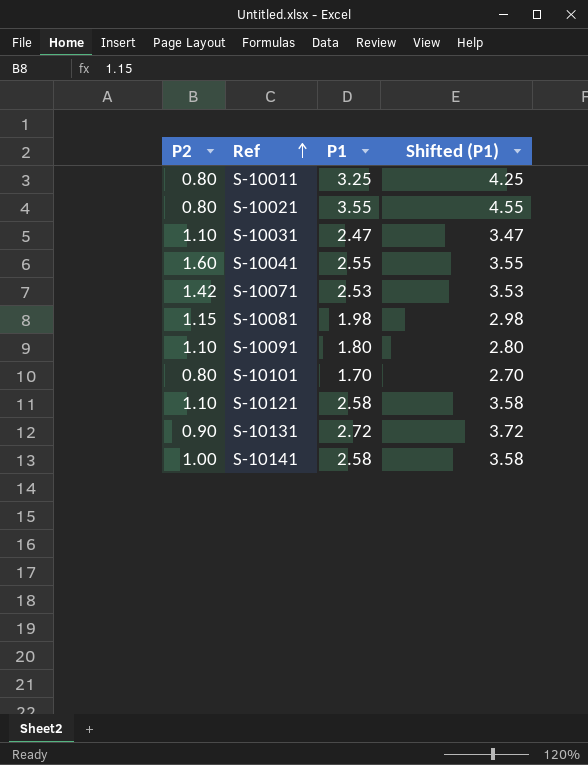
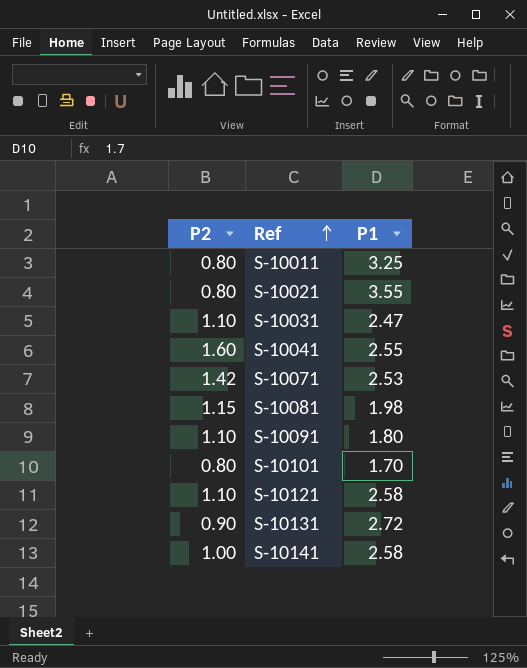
column Shifted (P1) | formula: [P1] + 1 -> none

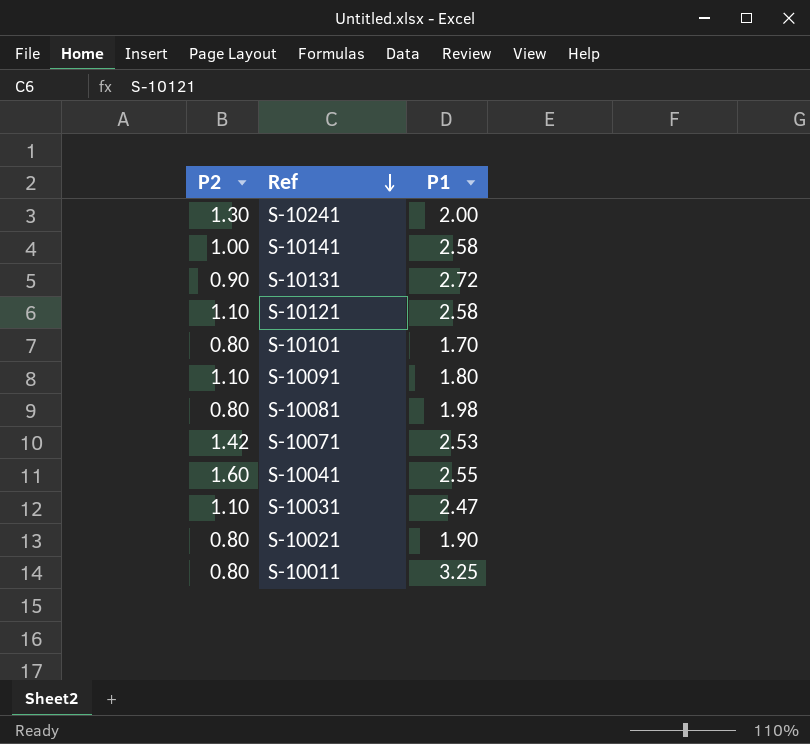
row order: Ref ascending -> Ref descending
row S-10241: none -> 1.30 | 2.00
S-10081 | P2: 1.15 -> 0.80
S-10021 | P1: 3.55 -> 1.90

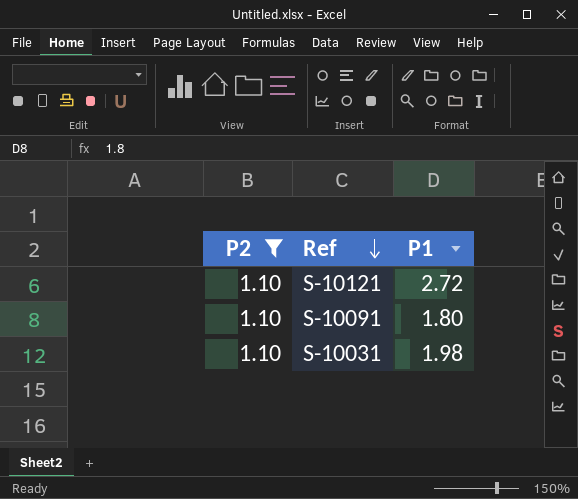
filter: none -> P2 = 1.10
S-10121 | P1: 2.58 -> 2.72
S-10031 | P1: 2.47 -> 1.98

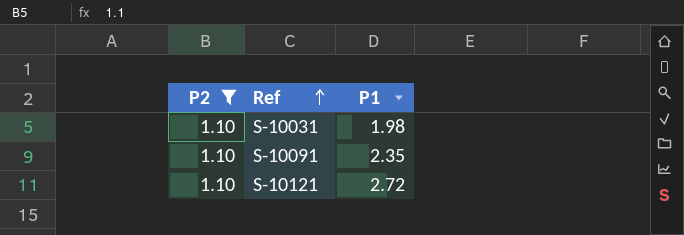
row order: Ref descending -> Ref ascending
S-10091 | P1: 1.80 -> 2.35

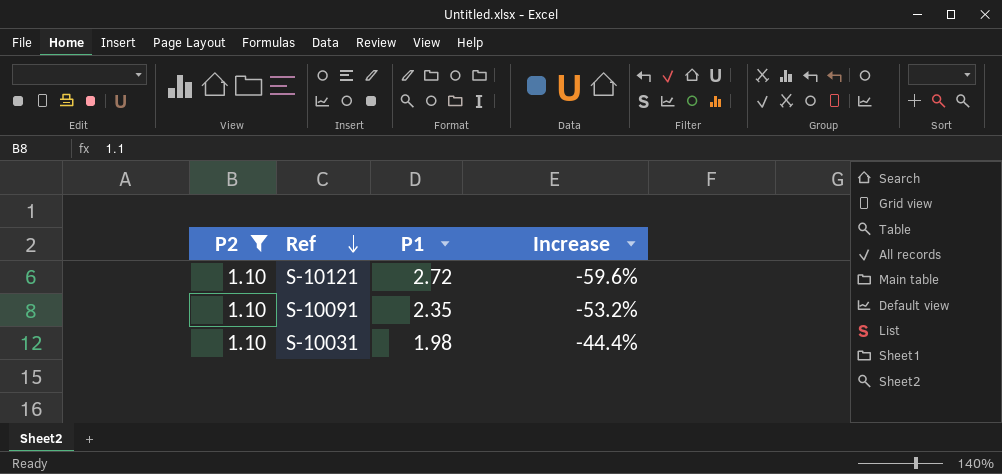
row order: Ref ascending -> Ref descending
column Increase | formula: none -> ([P2] - [P1]) / [P1]

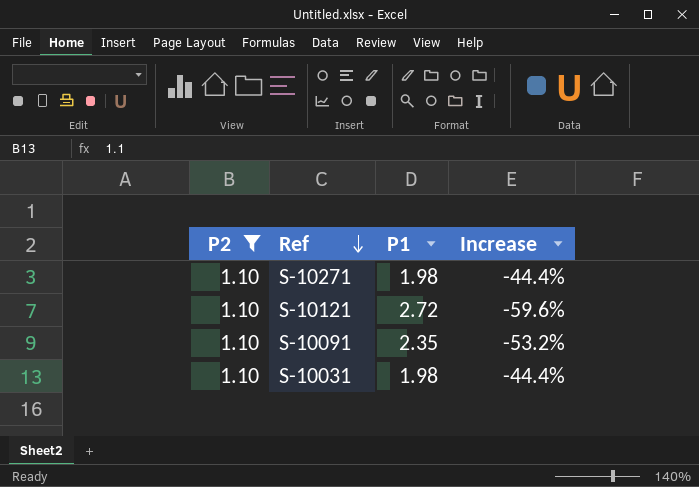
row S-10271: none -> 1.10 | 1.98 | -44.4%

